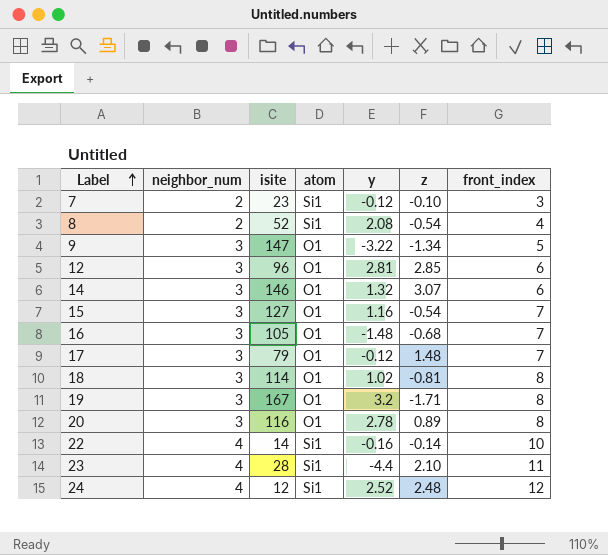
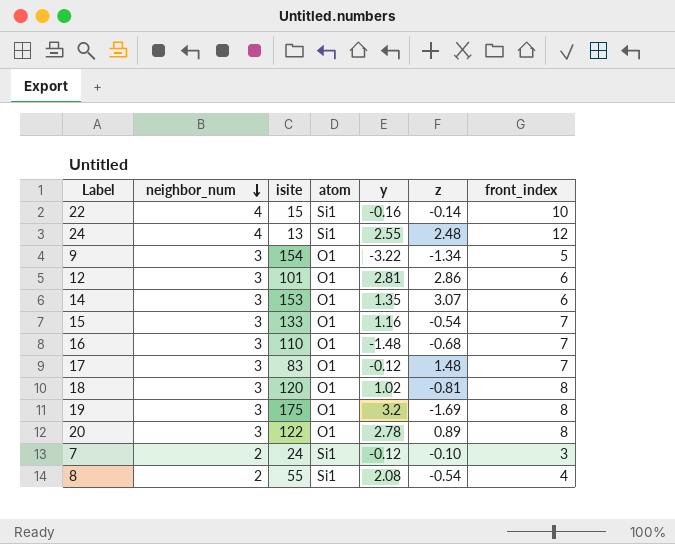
row order: Label ascending -> neighbor_num descending
row 23: 4 | 28 | Si1 | -4.4 | 2.10 | 11 -> none
22 | isite: 14 -> 15
24 | isite: 12 -> 13
24 | y: 2.52 -> 2.55
9 | isite: 147 -> 154
12 | isite: 96 -> 101
12 | z: 2.85 -> 2.86
14 | isite: 146 -> 153
14 | y: 1.32 -> 1.35
15 | isite: 127 -> 133
16 | isite: 105 -> 110
17 | isite: 79 -> 83
18 | isite: 114 -> 120
19 | isite: 167 -> 175
19 | z: -1.71 -> -1.69
20 | isite: 116 -> 122
7 | isite: 23 -> 24
8 | isite: 52 -> 55

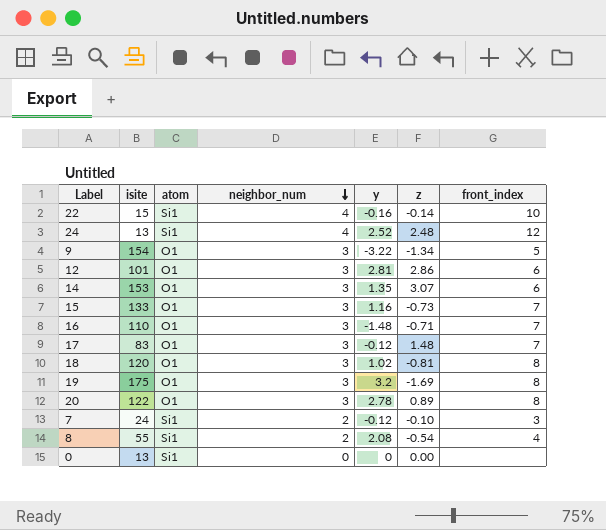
column neighbor_num | position: 2 -> 4
24 | y: 2.55 -> 2.52
15 | z: -0.54 -> -0.73
16 | z: -0.68 -> -0.71
row 0: none -> 13 | Si1 | 0 | 0 | 0.00 | none

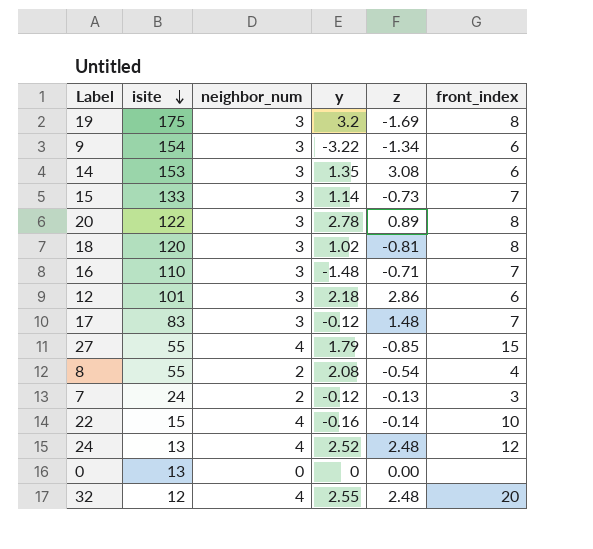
row order: neighbor_num descending -> isite descending
column atom | position: 3 -> none
9 | front_index: 5 -> 6
14 | z: 3.07 -> 3.08
15 | y: 1.16 -> 1.14
12 | y: 2.81 -> 2.18
row 27: none -> 55 | 4 | 1.79 | -0.85 | 15
7 | z: -0.10 -> -0.13
row 32: none -> 12 | 4 | 2.55 | 2.48 | 20

